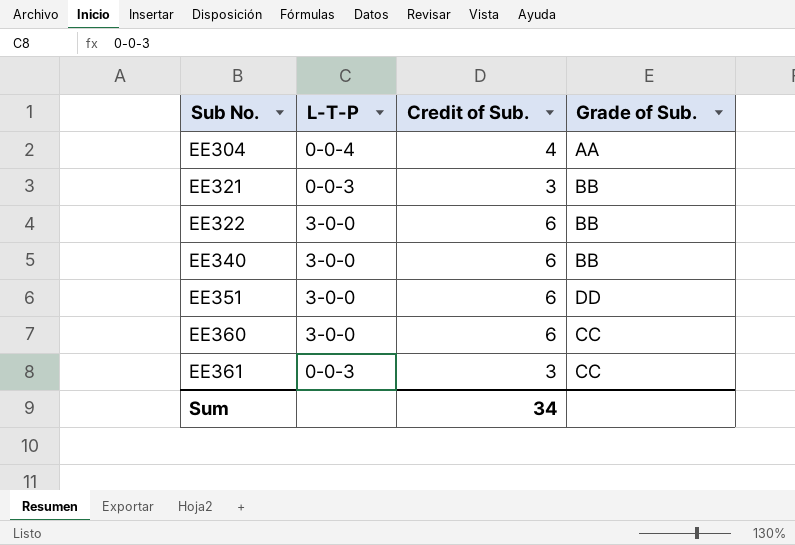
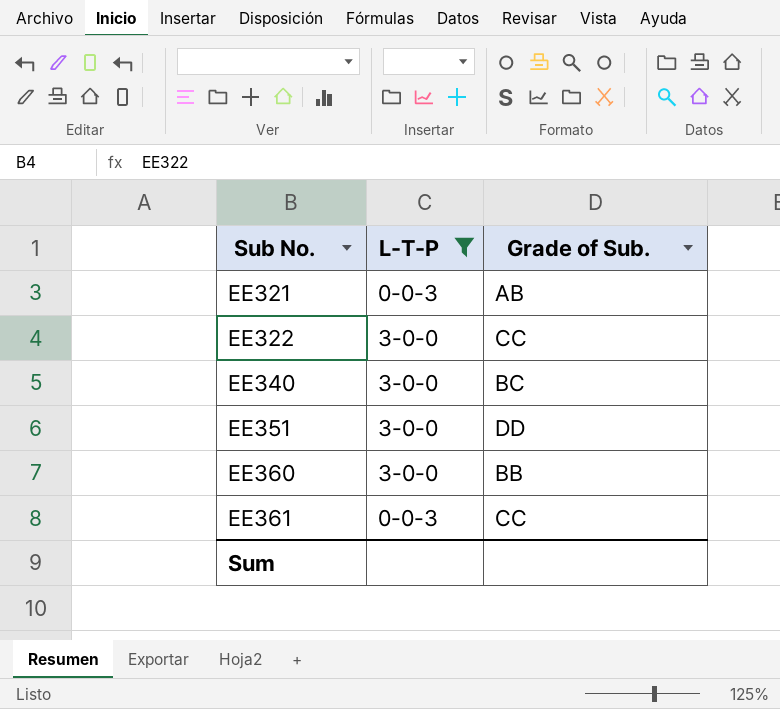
filter: none -> L-T-P != 0-0-4
column Credit of Sub. | position: 3 -> none
EE321 | Grade of Sub.: BB -> AB
EE322 | Grade of Sub.: BB -> CC
EE340 | Grade of Sub.: BB -> BC
EE360 | Grade of Sub.: CC -> BB

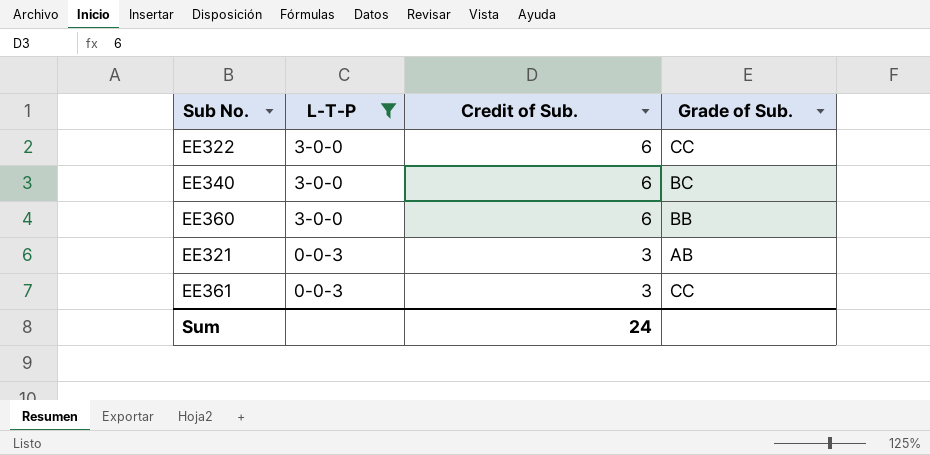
row order: Sub No. ascending -> L-T-P descending
column Credit of Sub. | position: none -> 3
row EE351: 3-0-0 | DD -> none

